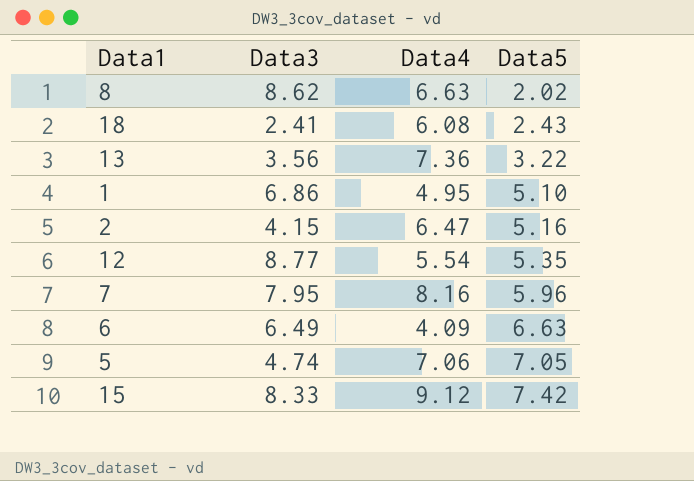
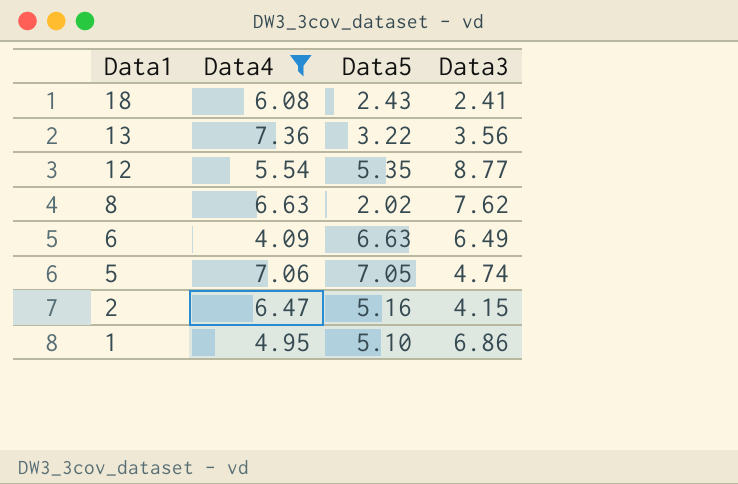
filter: none -> Data4 <= 7.36
row order: Data5 ascending -> Data1 descending
column Data3 | position: 2 -> 4
8 | Data3: 8.62 -> 7.62

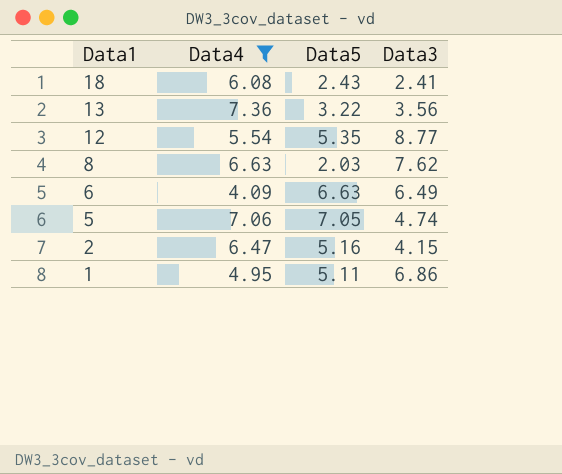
8 | Data5: 2.02 -> 2.03
1 | Data5: 5.10 -> 5.11

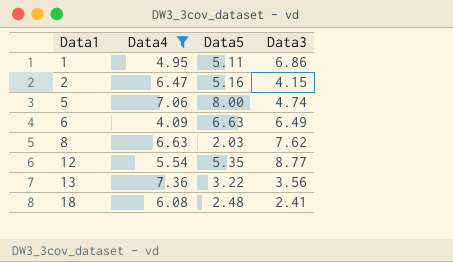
row order: Data1 descending -> Data1 ascending
5 | Data5: 7.05 -> 8.00
18 | Data5: 2.43 -> 2.48

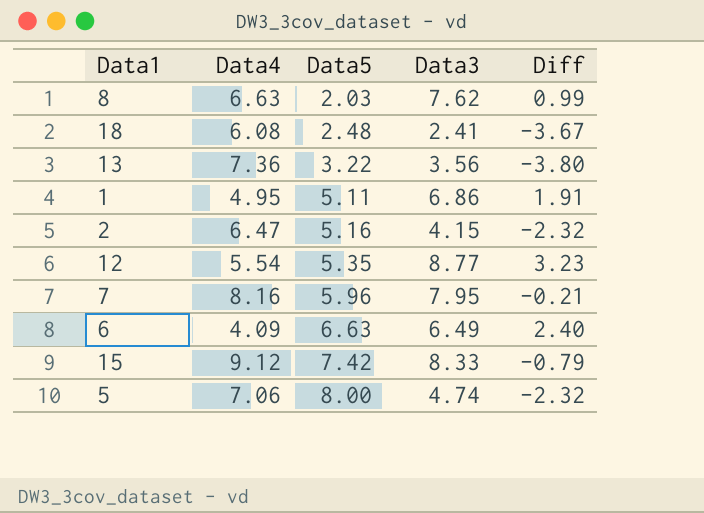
filter: Data4 <= 7.36 -> none
row order: Data1 ascending -> Data5 ascending
column Diff | formula: none -> [Data3] - [Data4]

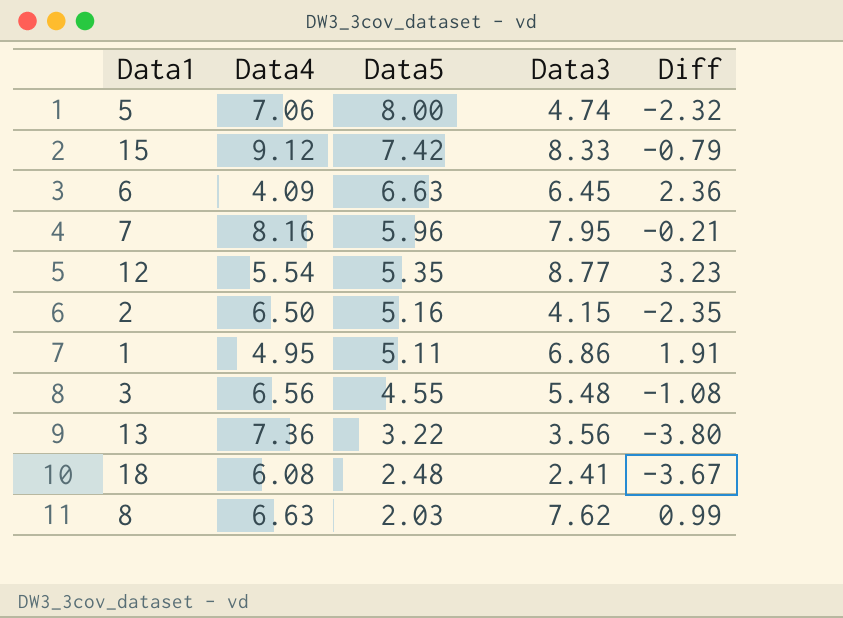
row order: Data5 ascending -> Data5 descending
6 | Data3: 6.49 -> 6.45
6 | Diff: 2.40 -> 2.36
2 | Data4: 6.47 -> 6.50
2 | Diff: -2.32 -> -2.35
row 3: none -> 6.56 | 4.55 | 5.48 | -1.08

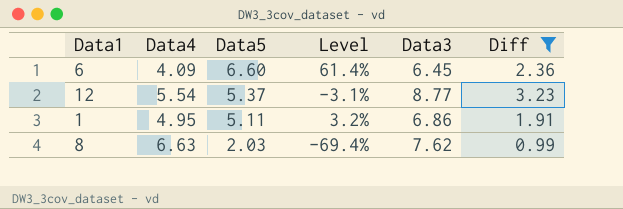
filter: none -> Diff >= 0.99
column Level | formula: none -> ([Data5] - [Data4]) / [Data4]
6 | Data5: 6.63 -> 6.60
12 | Data5: 5.35 -> 5.37

